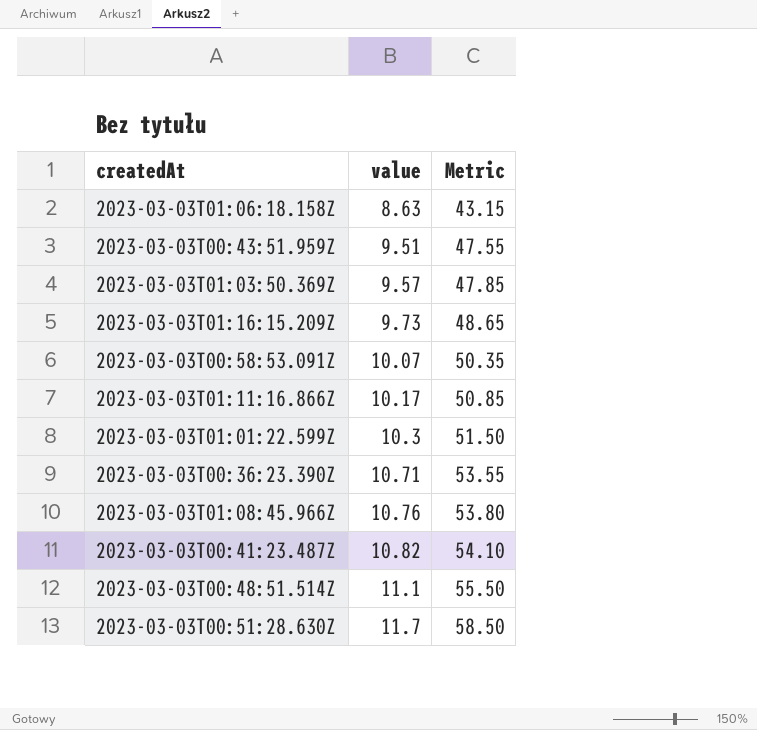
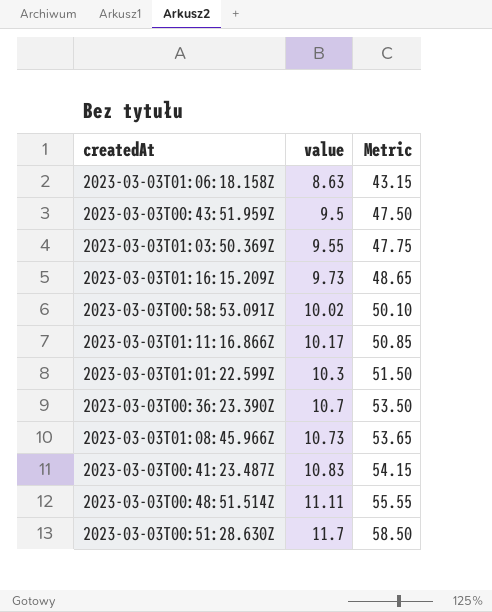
2023-03-03T00:43:51.959Z | value: 9.51 -> 9.5
2023-03-03T00:43:51.959Z | Metric: 47.55 -> 47.50
2023-03-03T01:03:50.369Z | value: 9.57 -> 9.55
2023-03-03T01:03:50.369Z | Metric: 47.85 -> 47.75
2023-03-03T00:58:53.091Z | value: 10.07 -> 10.02
2023-03-03T00:58:53.091Z | Metric: 50.35 -> 50.10
2023-03-03T00:36:23.390Z | value: 10.71 -> 10.7
2023-03-03T00:36:23.390Z | Metric: 53.55 -> 53.50
2023-03-03T01:08:45.966Z | value: 10.76 -> 10.73
2023-03-03T01:08:45.966Z | Metric: 53.80 -> 53.65
2023-03-03T00:41:23.487Z | value: 10.82 -> 10.83
2023-03-03T00:41:23.487Z | Metric: 54.10 -> 54.15
2023-03-03T00:48:51.514Z | value: 11.1 -> 11.11
2023-03-03T00:48:51.514Z | Metric: 55.50 -> 55.55

